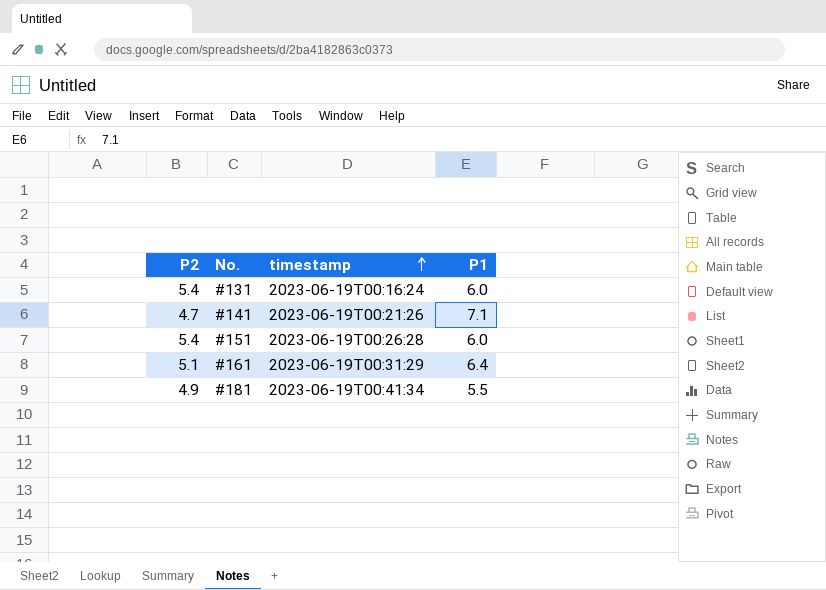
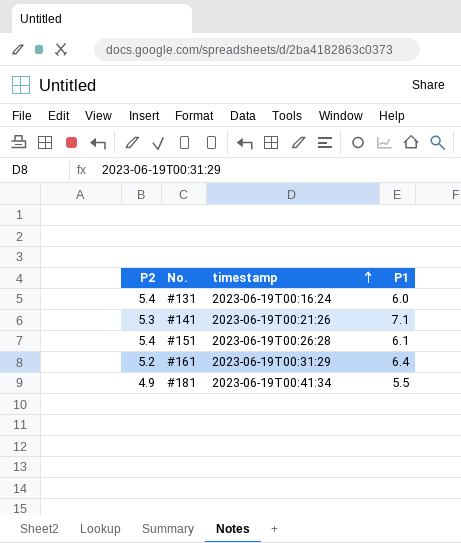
#141 | P2: 4.7 -> 5.3
#151 | P1: 6.0 -> 6.1
#161 | P2: 5.1 -> 5.2

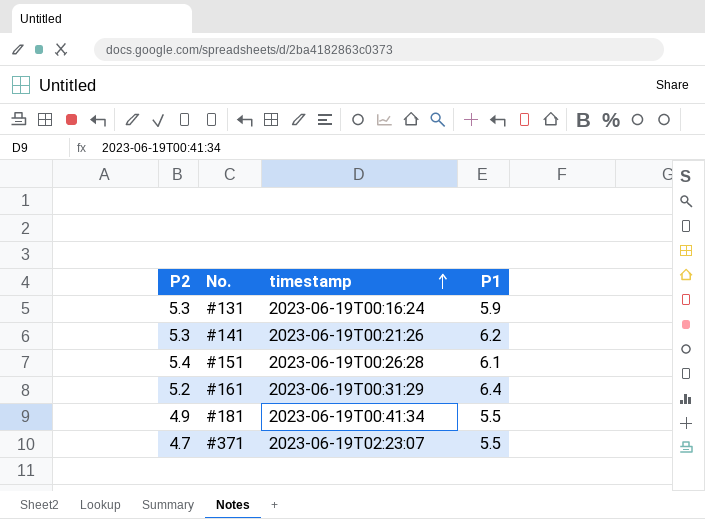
#131 | P2: 5.4 -> 5.3
#131 | P1: 6.0 -> 5.9
#141 | P1: 7.1 -> 6.2
row #371: none -> 4.7 | 2023-06-19T02:23:07 | 5.5

